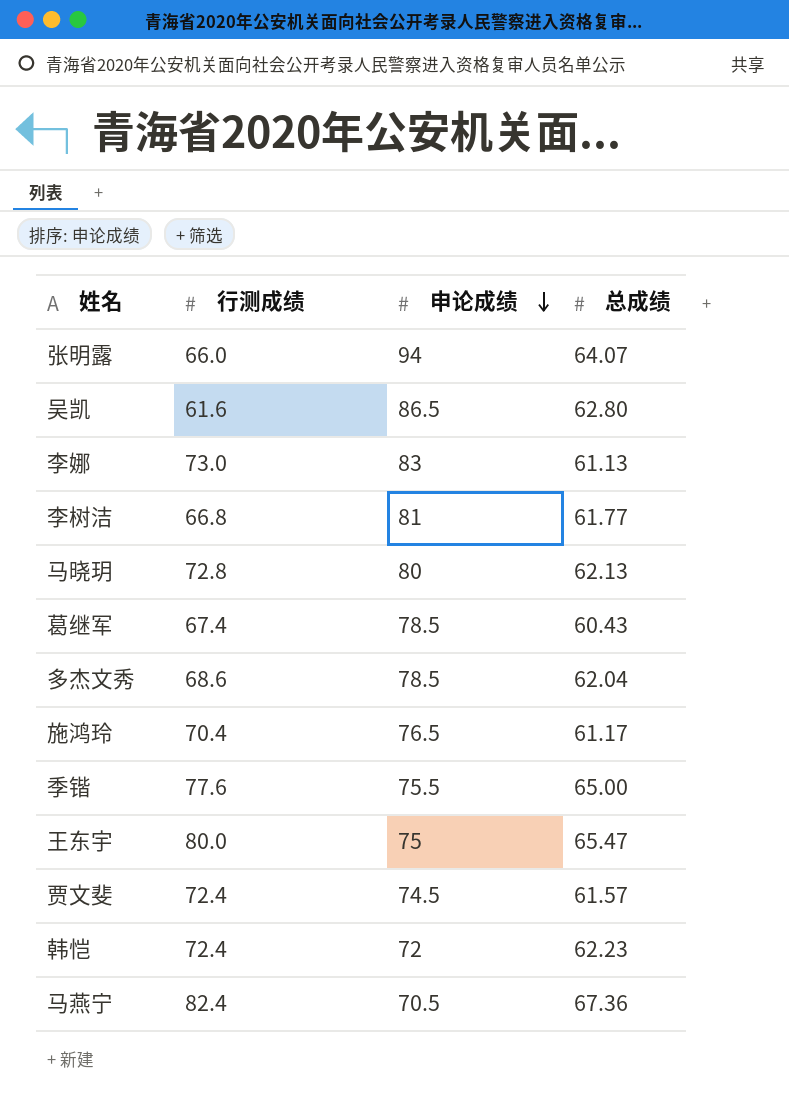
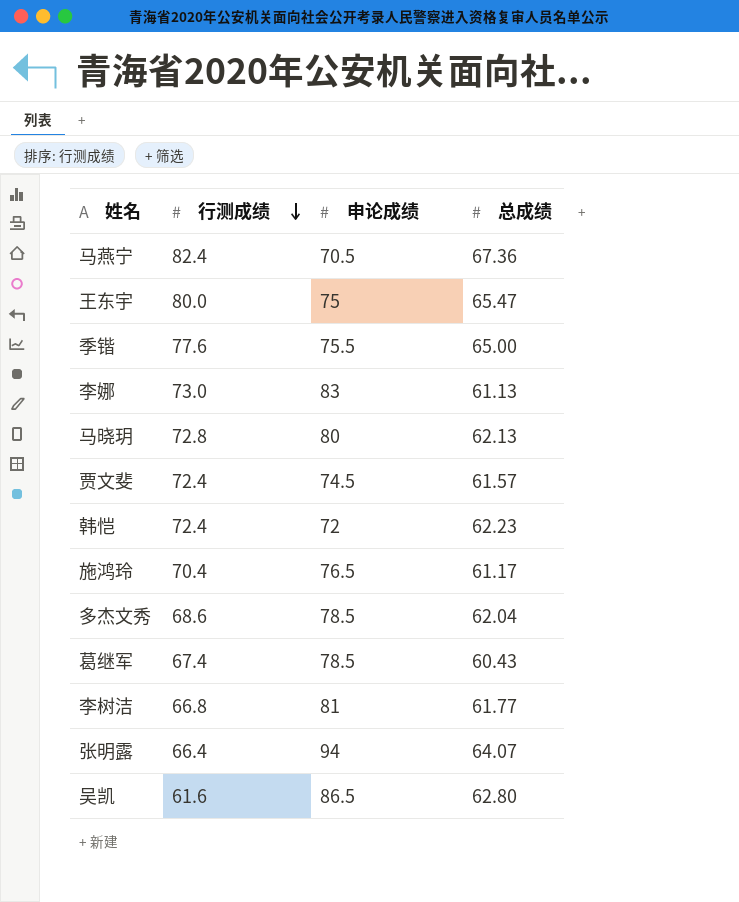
row order: 申论成绩 descending -> 行测成绩 descending
张明露 | 行测成绩: 66.0 -> 66.4

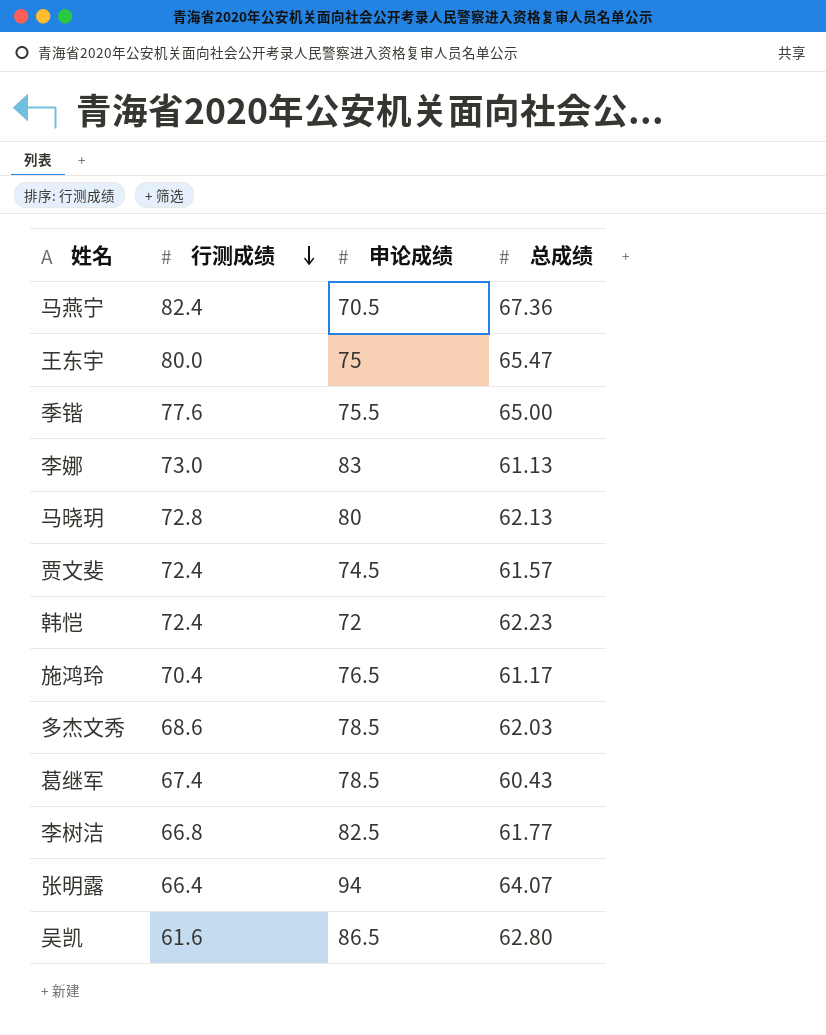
多杰文秀 | 总成绩: 62.04 -> 62.03
李树洁 | 申论成绩: 81 -> 82.5

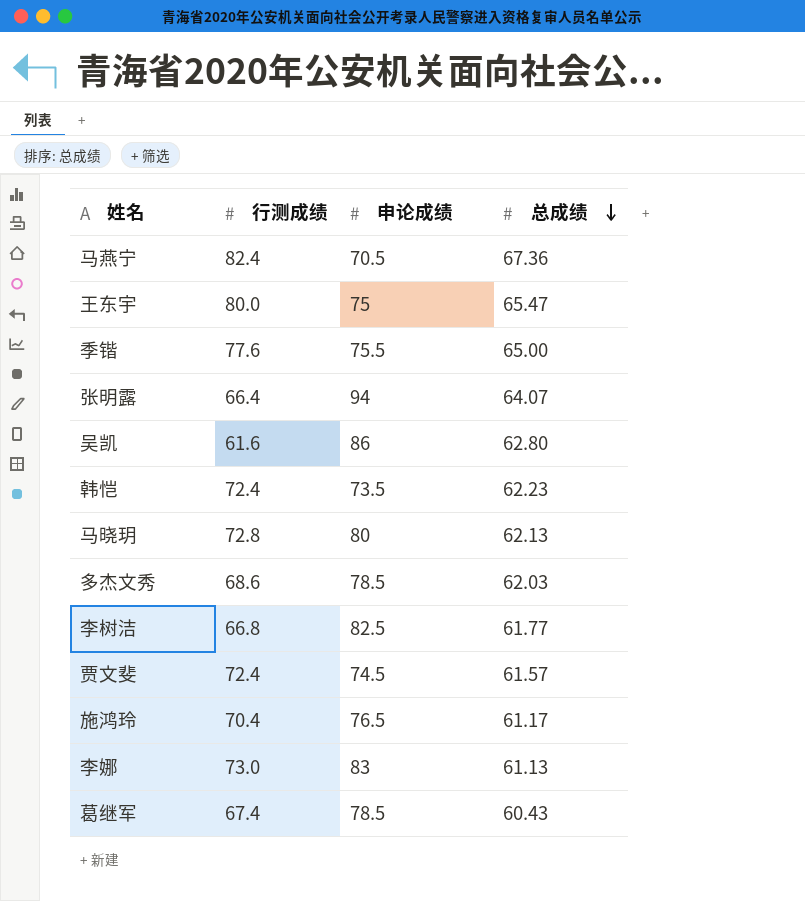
row order: 行测成绩 descending -> 总成绩 descending
吴凯 | 申论成绩: 86.5 -> 86
韩恺 | 申论成绩: 72 -> 73.5

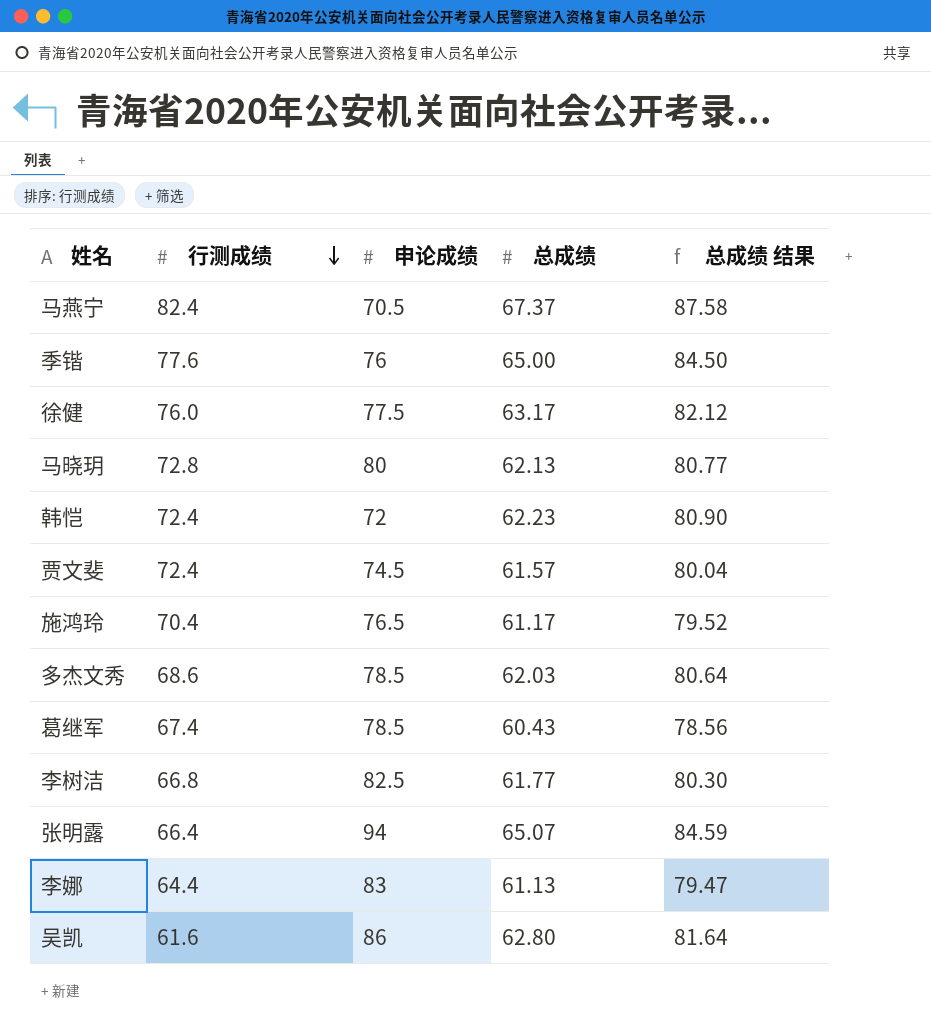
row order: 总成绩 descending -> 行测成绩 descending
column 总成绩 结果 | formula: none -> [总成绩] * 1.3
row 王东宇: 80.0 | 75 | 65.47 -> none
马燕宁 | 总成绩: 67.36 -> 67.37
季锴 | 申论成绩: 75.5 -> 76
row 徐健: none -> 76.0 | 77.5 | 63.17 | 82.12
韩恺 | 申论成绩: 73.5 -> 72
张明露 | 总成绩: 64.07 -> 65.07
李娜 | 行测成绩: 73.0 -> 64.4

